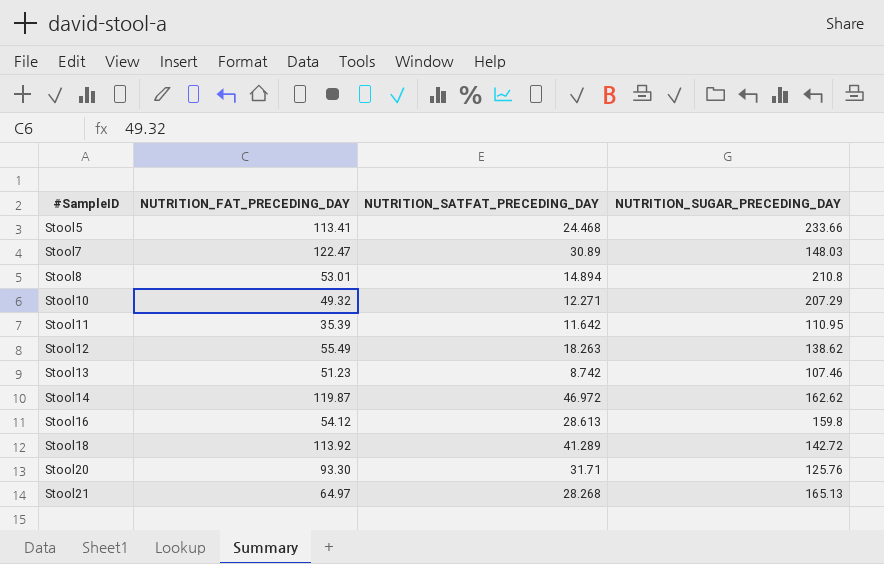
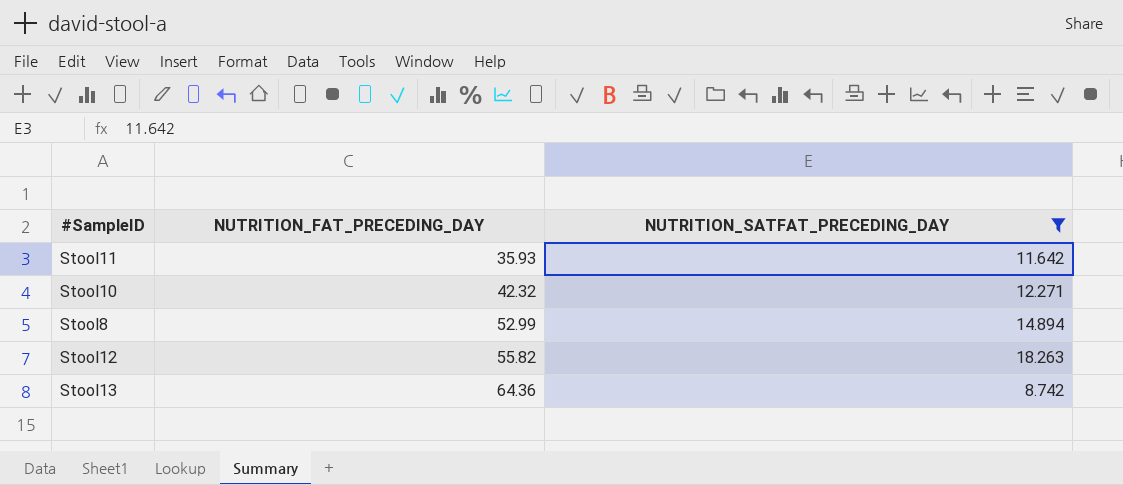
filter: none -> NUTRITION_SATFAT_PRECEDING_DAY <= 18.263
row order: #SampleID ascending -> NUTRITION_FAT_PRECEDING_DAY ascending
column NUTRITION_SUGAR_PRECEDING_DAY | position: 4 -> none
Stool11 | NUTRITION_FAT_PRECEDING_DAY: 35.39 -> 35.93
Stool10 | NUTRITION_FAT_PRECEDING_DAY: 49.32 -> 42.32
Stool8 | NUTRITION_FAT_PRECEDING_DAY: 53.01 -> 52.99
Stool12 | NUTRITION_FAT_PRECEDING_DAY: 55.49 -> 55.82
Stool13 | NUTRITION_FAT_PRECEDING_DAY: 51.23 -> 64.36

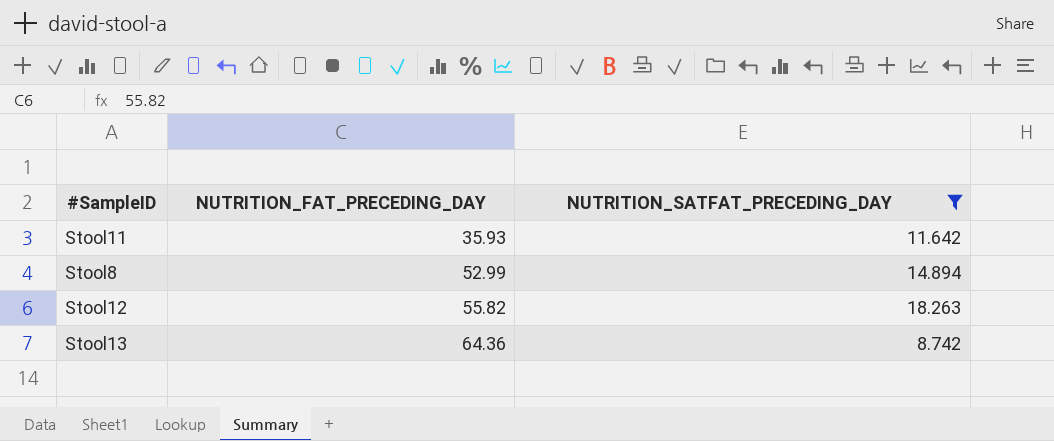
row Stool10: 42.32 | 12.271 -> none

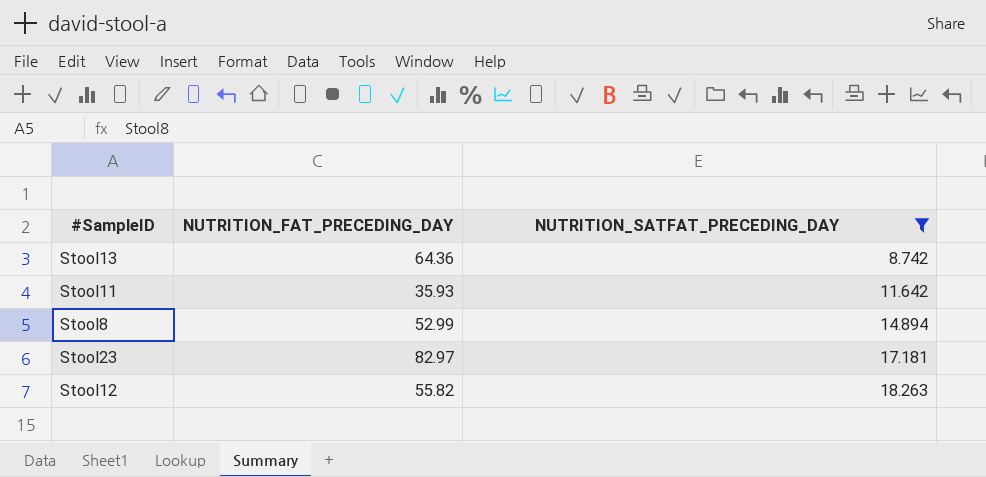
row order: NUTRITION_FAT_PRECEDING_DAY ascending -> NUTRITION_SATFAT_PRECEDING_DAY ascending
row Stool23: none -> 82.97 | 17.181

